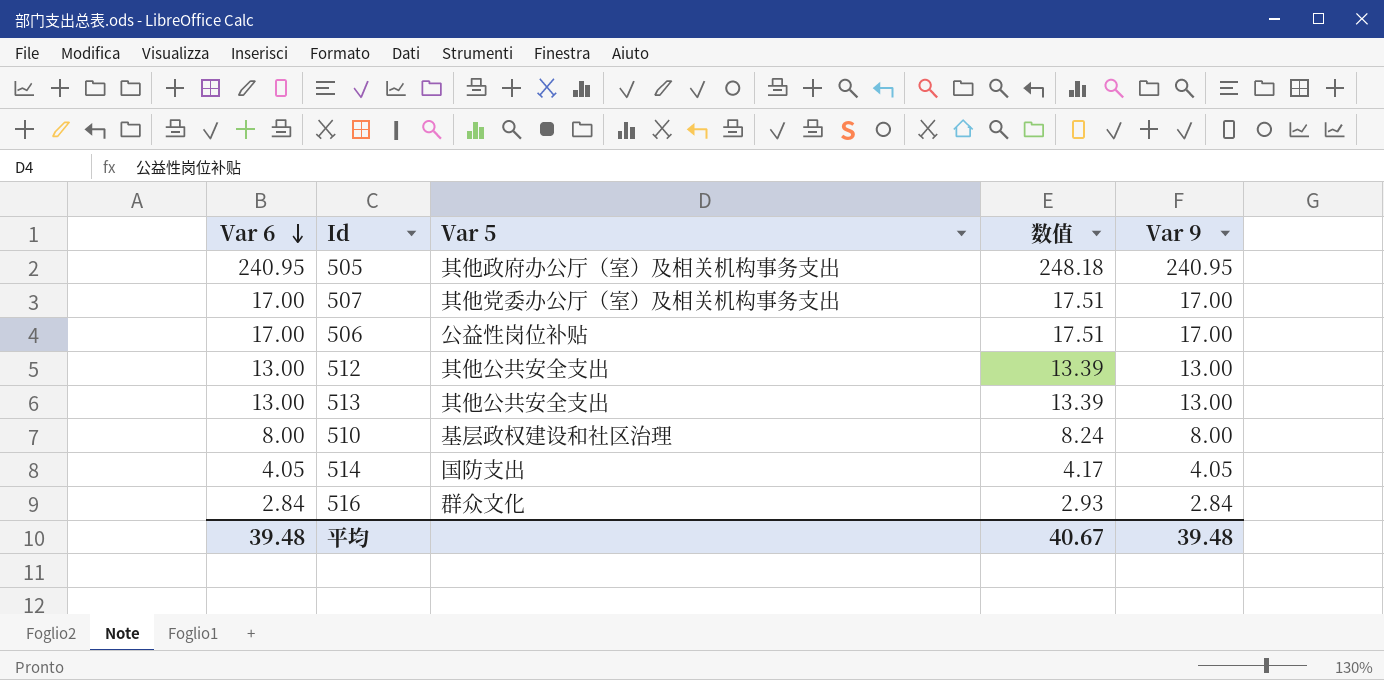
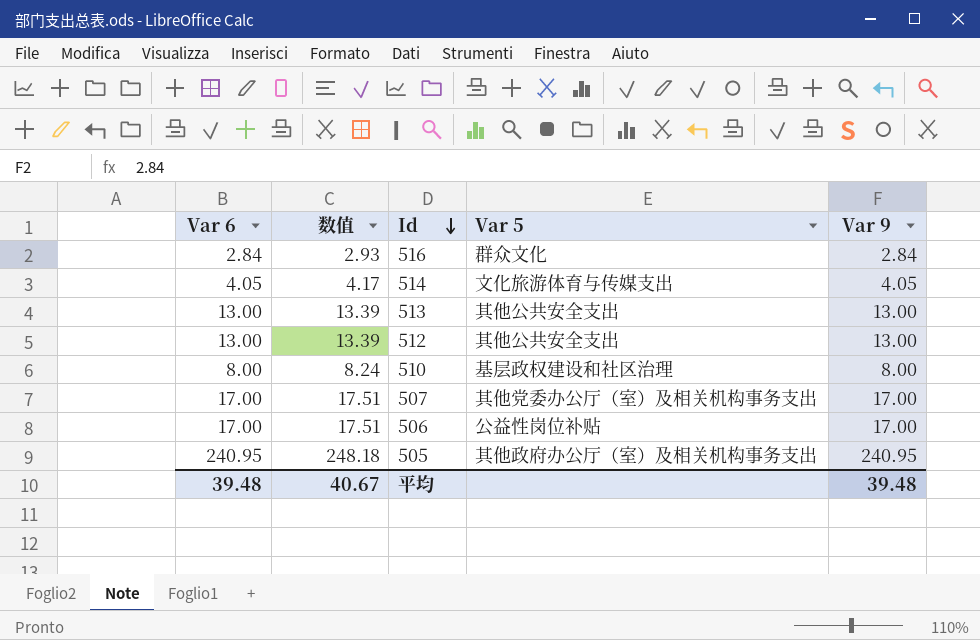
row order: Var 6 descending -> Id descending
column 数值 | position: 4 -> 2
514 | Var 5: 国防支出 -> 文化旅游体育与传媒支出

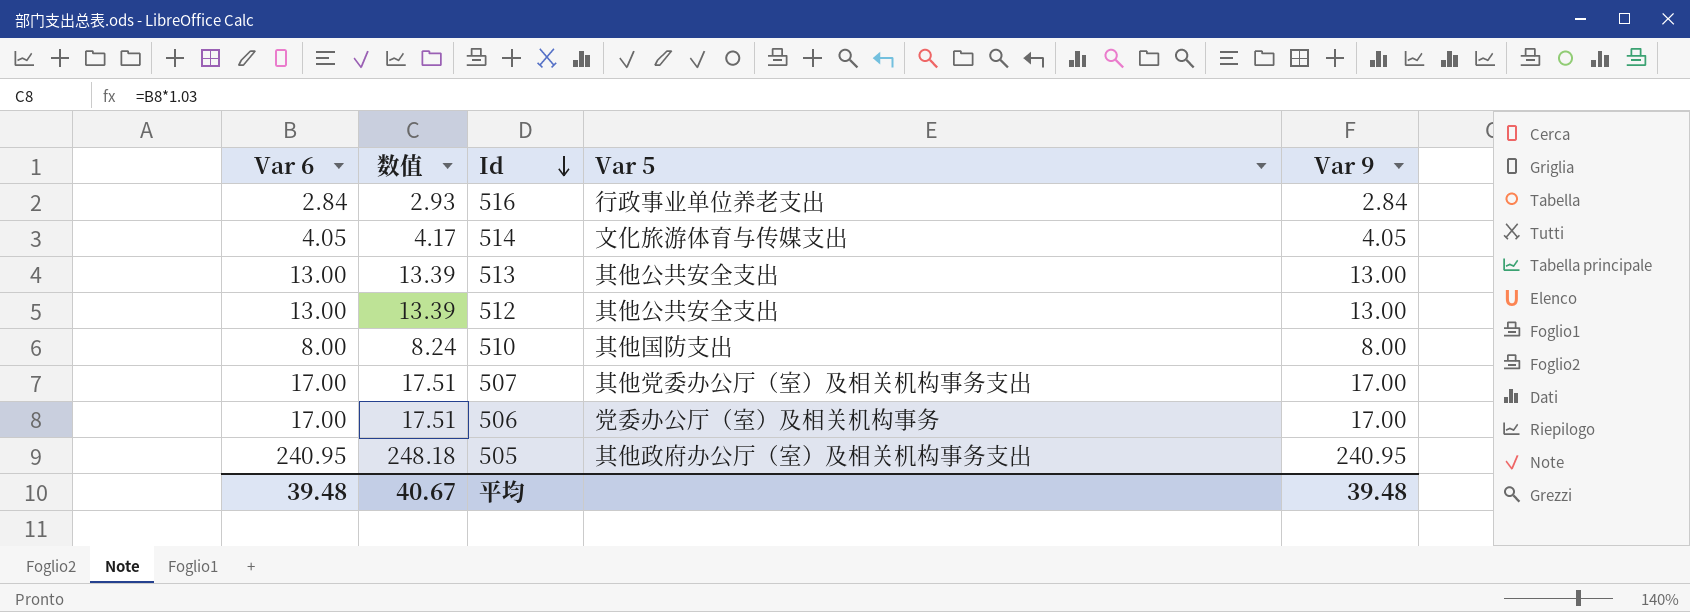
516 | Var 5: 群众文化 -> 行政事业单位养老支出
510 | Var 5: 基层政权建设和社区治理 -> 其他国防支出
506 | Var 5: 公益性岗位补贴 -> 党委办公厅（室）及相关机构事务

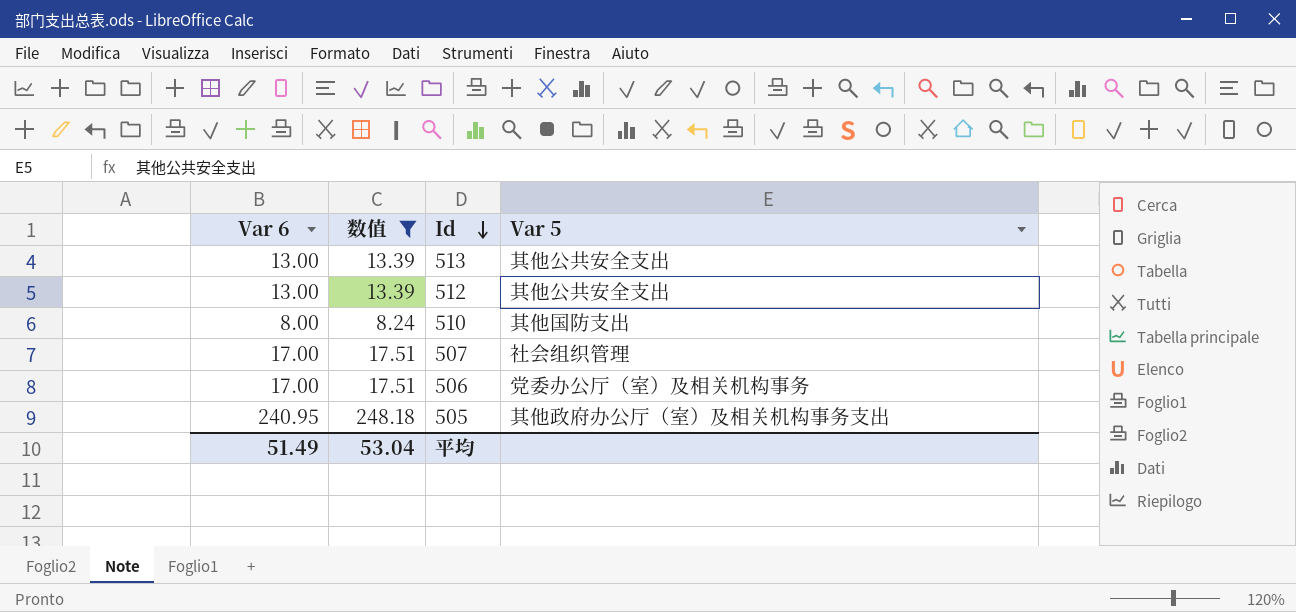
filter: none -> 数值 >= 8.24
column Var 9 | position: 5 -> none
507 | Var 5: 其他党委办公厅（室）及相关机构事务支出 -> 社会组织管理
平均 | Var 6: 39.48 -> 51.49
平均 | 数值: 40.67 -> 53.04

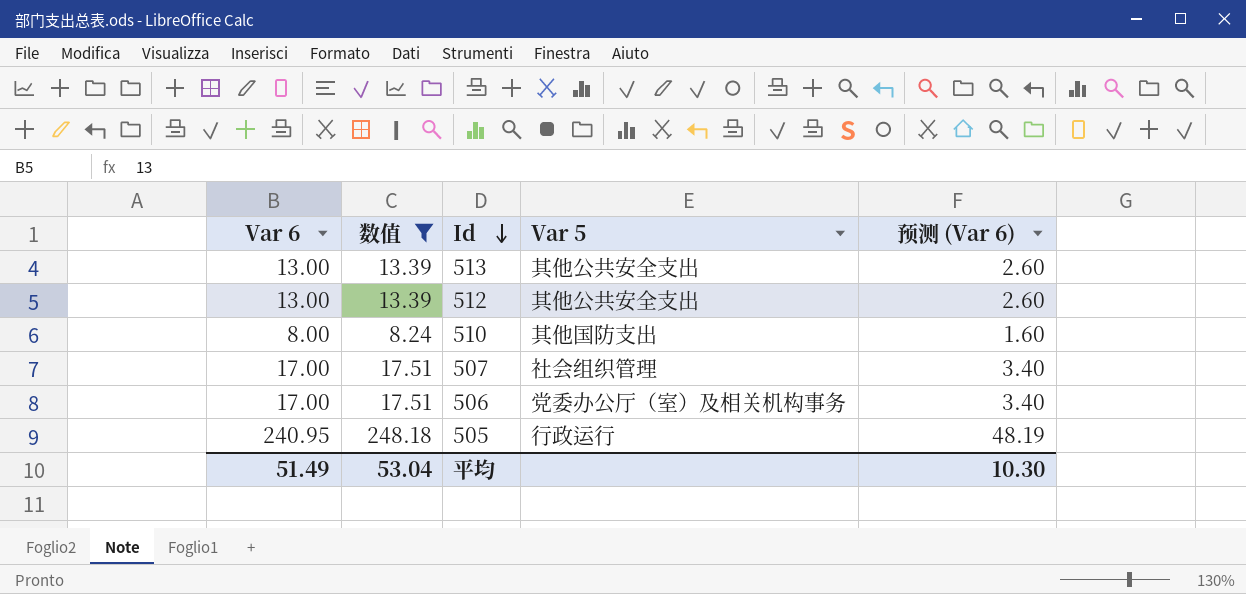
column 预测 (Var 6) | formula: none -> [Var 6] * 0.2
505 | Var 5: 其他政府办公厅（室）及相关机构事务支出 -> 行政运行

